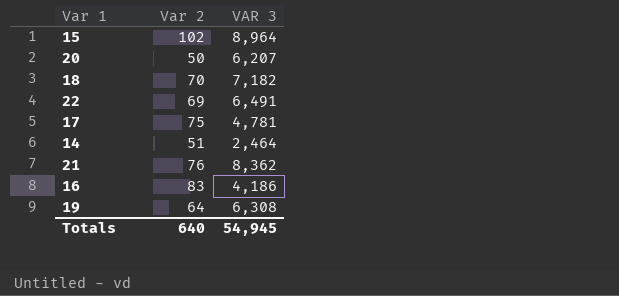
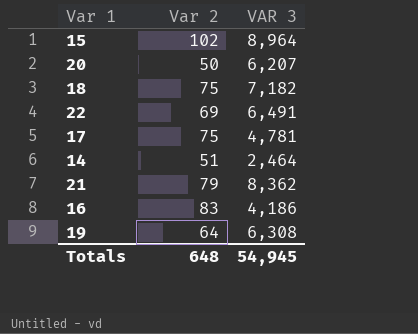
18 | Var 2: 70 -> 75
21 | Var 2: 76 -> 79
Totals | Var 2: 640 -> 648

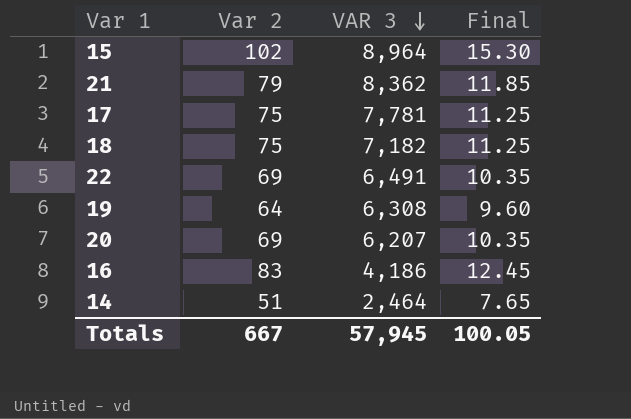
row order: none -> VAR 3 descending
column Final | formula: none -> [Var 2] * 0.15
17 | VAR 3: 4,781 -> 7,781
20 | Var 2: 50 -> 69
Totals | Var 2: 648 -> 667
Totals | VAR 3: 54,945 -> 57,945

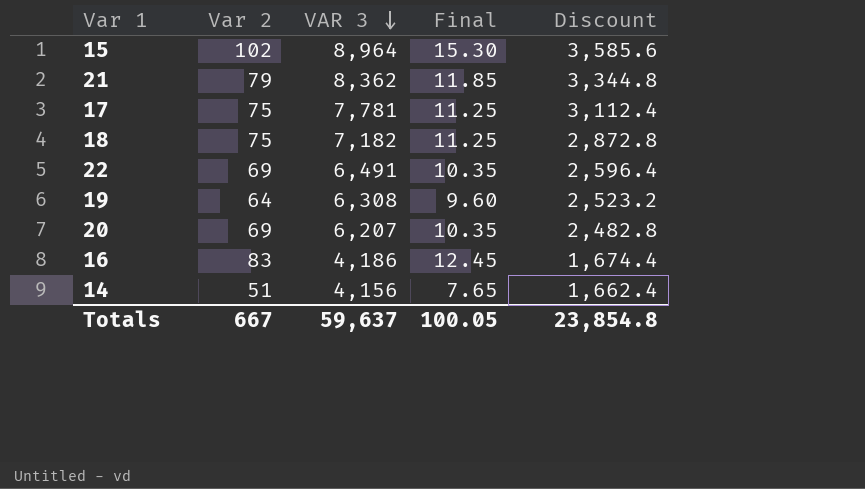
column Discount | formula: none -> [VAR 3] * 0.4
14 | VAR 3: 2,464 -> 4,156
Totals | VAR 3: 57,945 -> 59,637

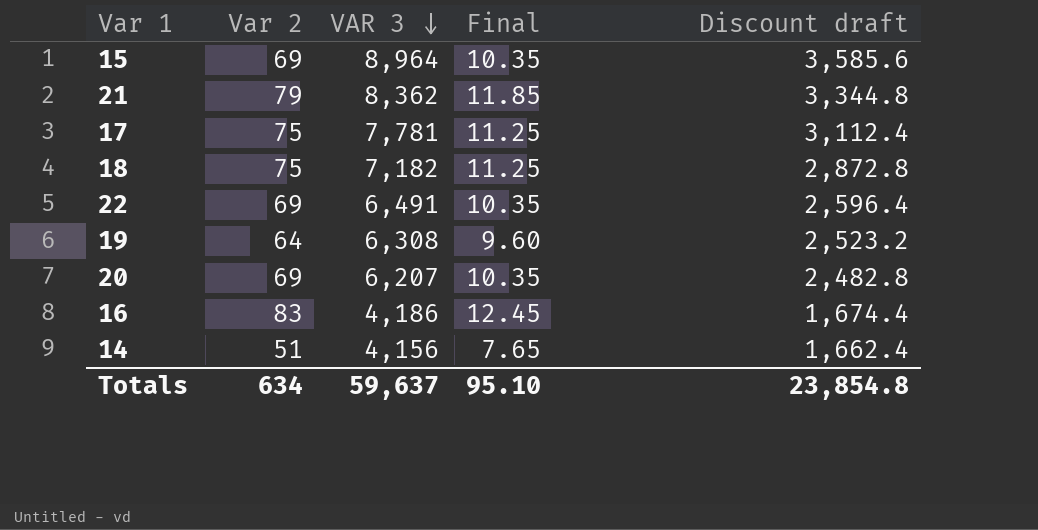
column name: Discount -> Discount draft
15 | Var 2: 102 -> 69
15 | Final: 15.30 -> 10.35
Totals | Var 2: 667 -> 634
Totals | Final: 100.05 -> 95.10

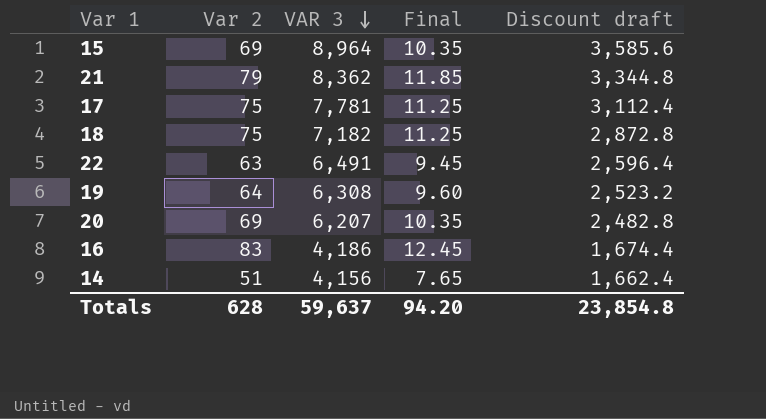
22 | Var 2: 69 -> 63
22 | Final: 10.35 -> 9.45
Totals | Var 2: 634 -> 628
Totals | Final: 95.10 -> 94.20

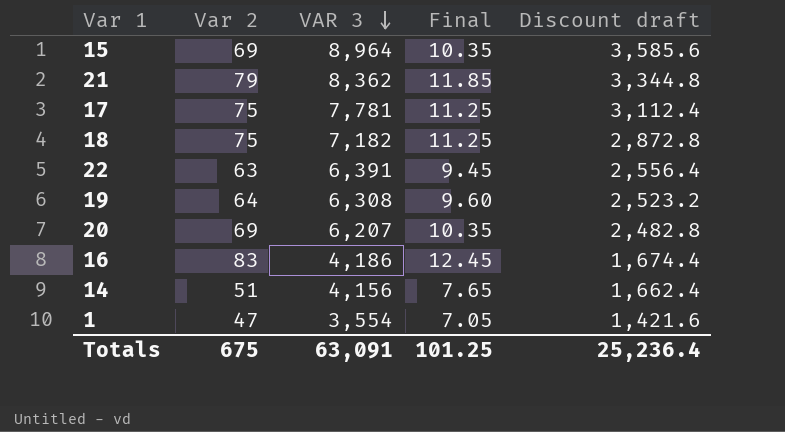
22 | VAR 3: 6,491 -> 6,391
22 | Discount draft: 2,596.4 -> 2,556.4
row 1: none -> 47 | 3,554 | 7.05 | 1,421.6
Totals | Var 2: 628 -> 675
Totals | VAR 3: 59,637 -> 63,091
Totals | Final: 94.20 -> 101.25
Totals | Discount draft: 23,854.8 -> 25,236.4

